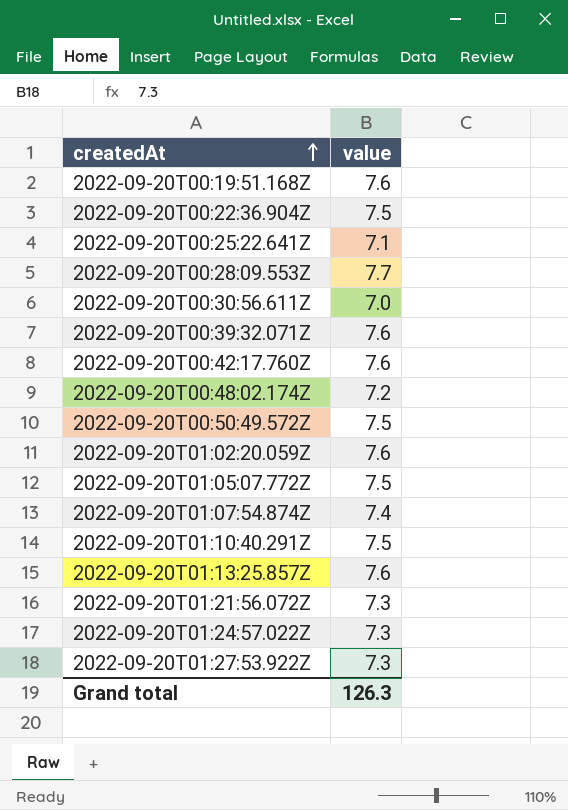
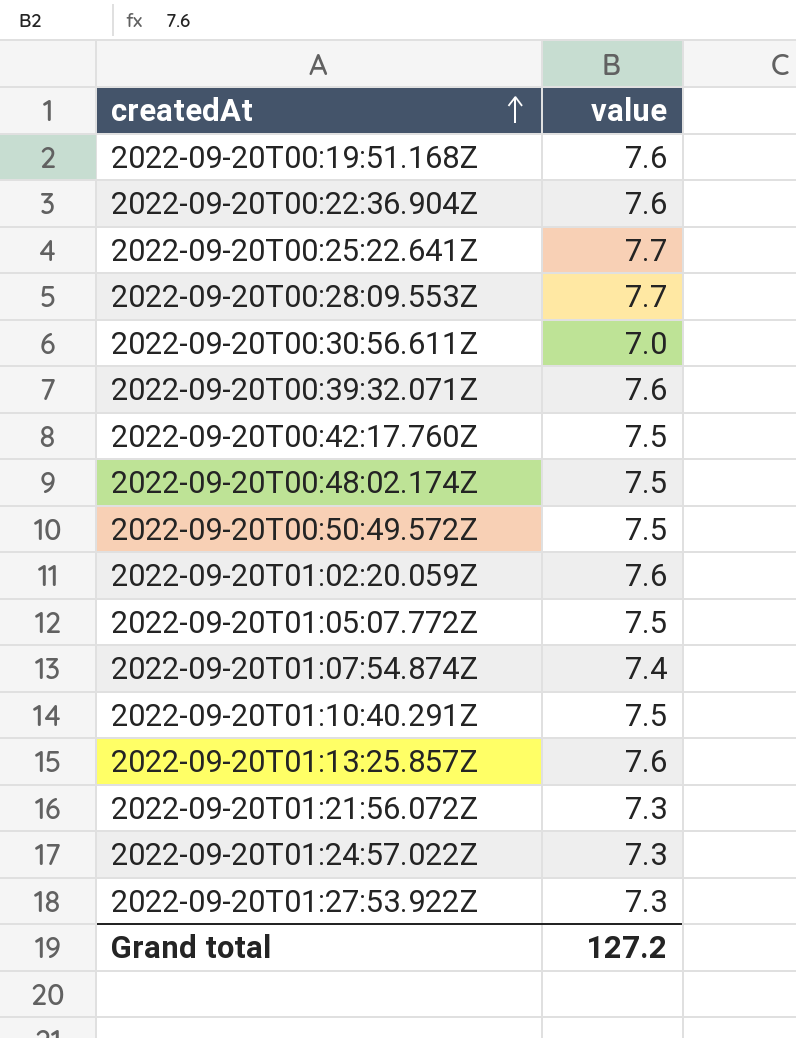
2022-09-20T00:22:36.904Z | value: 7.5 -> 7.6
2022-09-20T00:25:22.641Z | value: 7.1 -> 7.7
2022-09-20T00:42:17.760Z | value: 7.6 -> 7.5
2022-09-20T00:48:02.174Z | value: 7.2 -> 7.5
Grand total | value: 126.3 -> 127.2

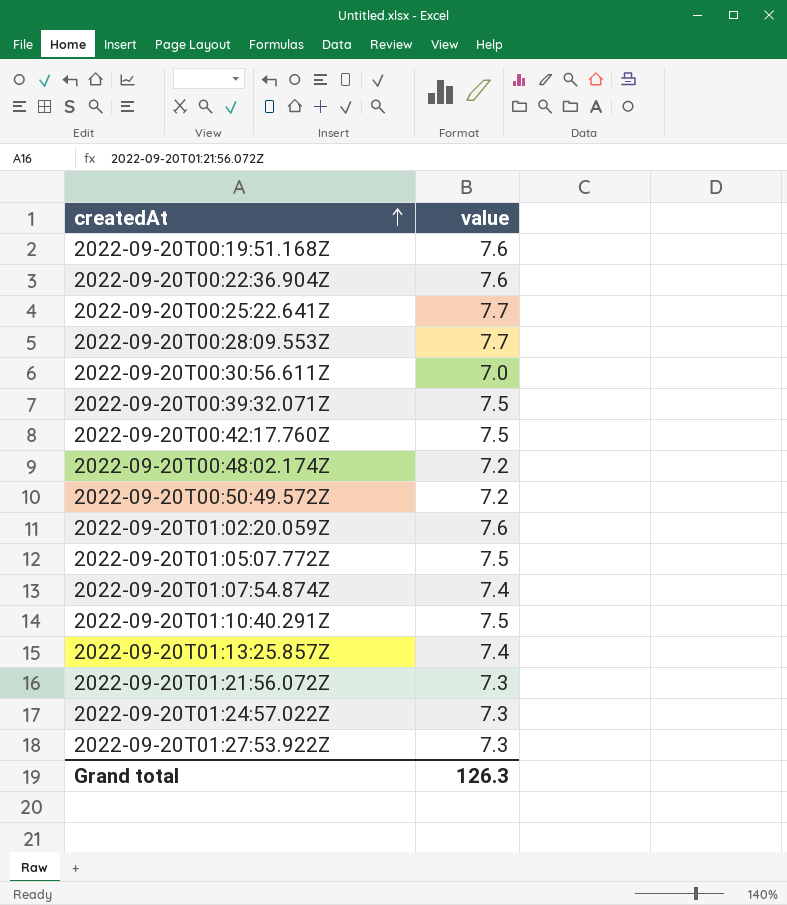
2022-09-20T00:39:32.071Z | value: 7.6 -> 7.5
2022-09-20T00:48:02.174Z | value: 7.5 -> 7.2
2022-09-20T00:50:49.572Z | value: 7.5 -> 7.2
2022-09-20T01:13:25.857Z | value: 7.6 -> 7.4
Grand total | value: 127.2 -> 126.3

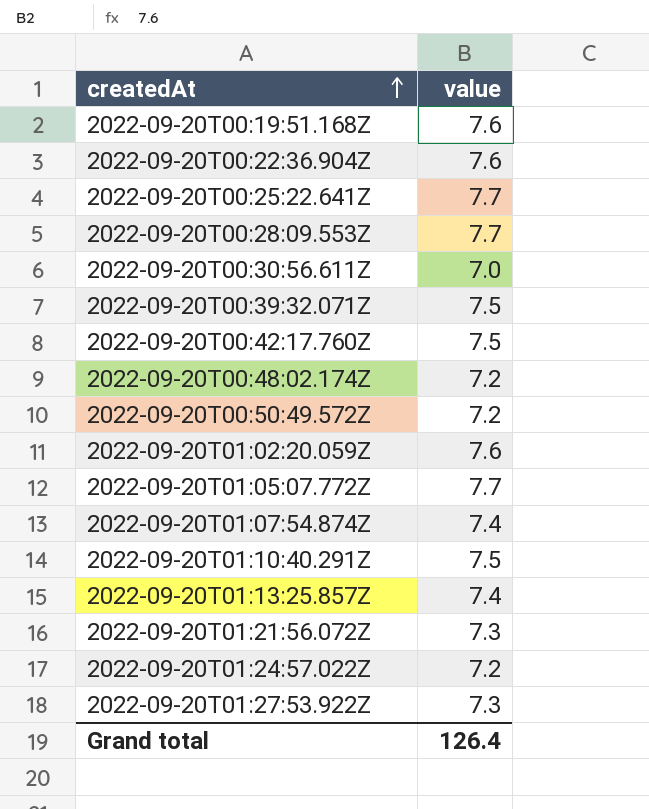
2022-09-20T01:05:07.772Z | value: 7.5 -> 7.7
2022-09-20T01:24:57.022Z | value: 7.3 -> 7.2
Grand total | value: 126.3 -> 126.4

